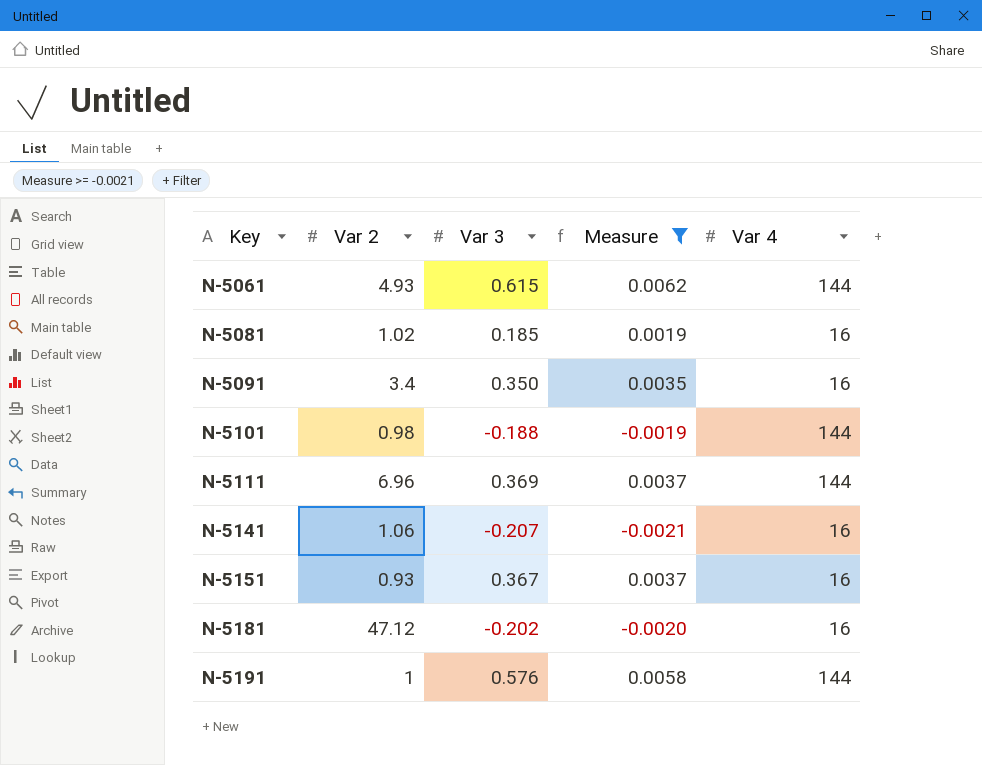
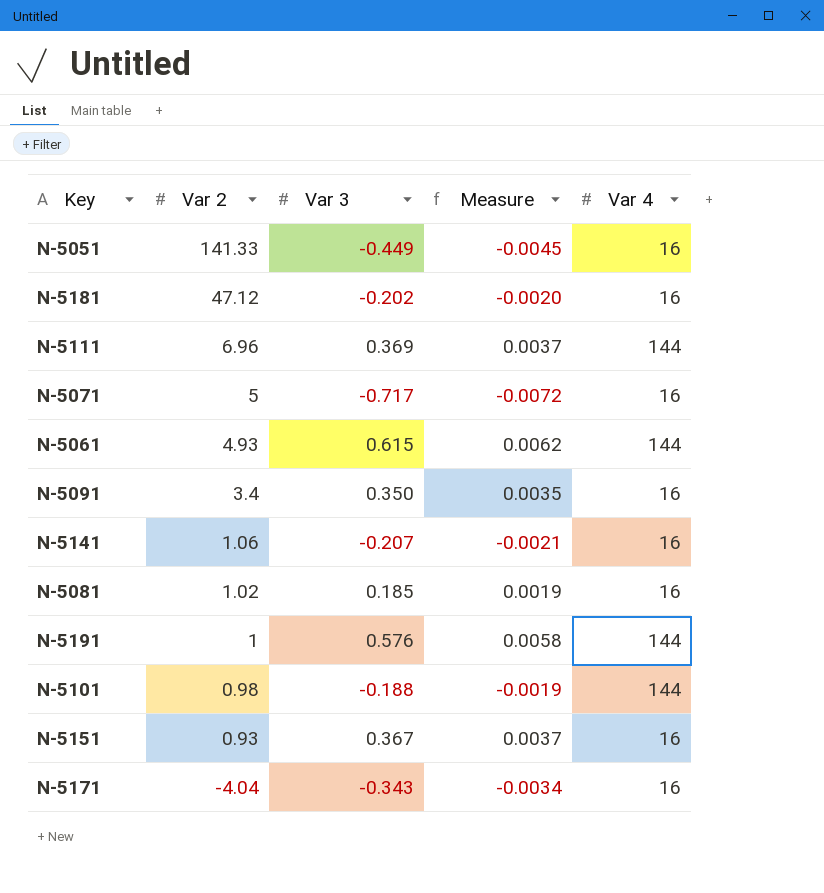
filter: Measure >= -0.0021 -> none
row order: Key ascending -> Var 2 descending

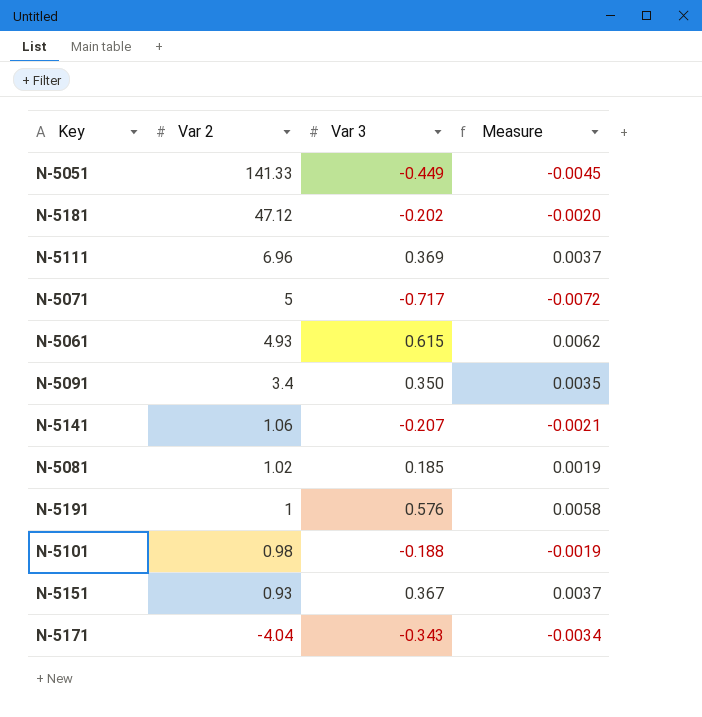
column Var 4 | position: 5 -> none

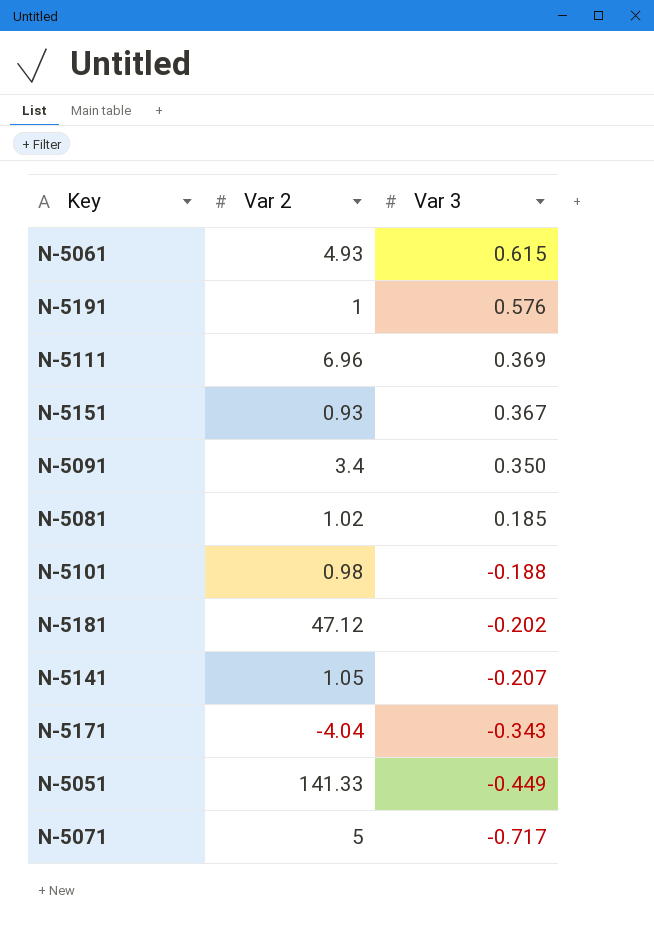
row order: Var 2 descending -> Var 3 descending
column Measure | formula: [Var 3] * 0.01 -> none
N-5141 | Var 2: 1.06 -> 1.05

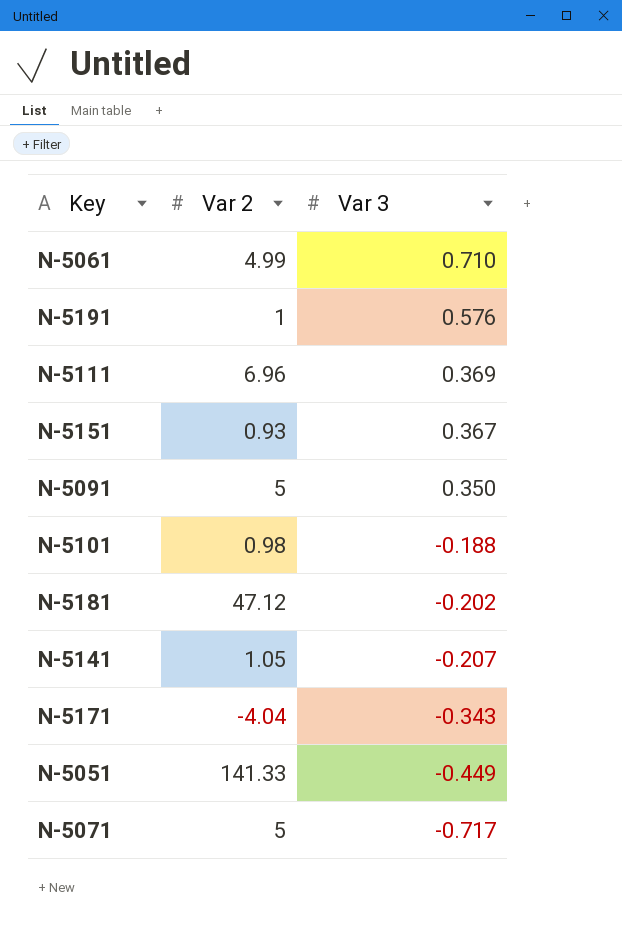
row N-5081: 1.02 | 0.185 -> none
N-5061 | Var 2: 4.93 -> 4.99
N-5061 | Var 3: 0.615 -> 0.710
N-5091 | Var 2: 3.4 -> 5

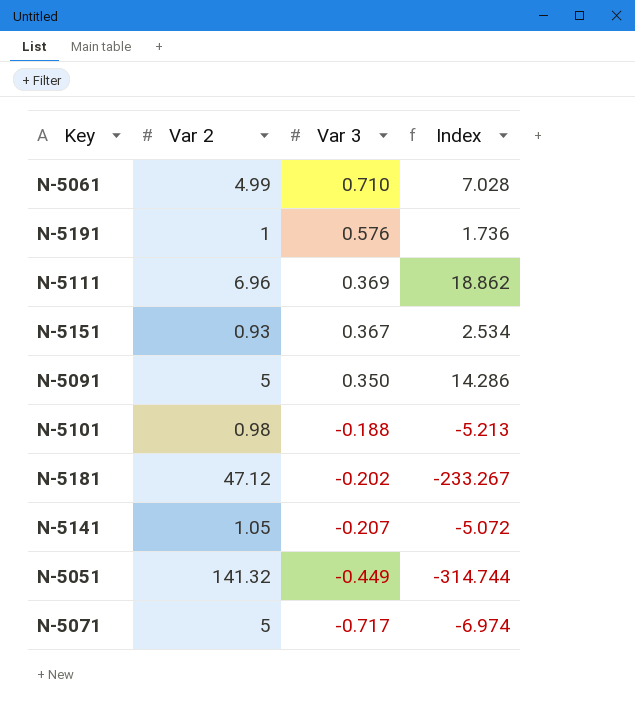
column Index | formula: none -> [Var 2] / [Var 3]
row N-5171: -4.04 | -0.343 -> none
N-5051 | Var 2: 141.33 -> 141.32

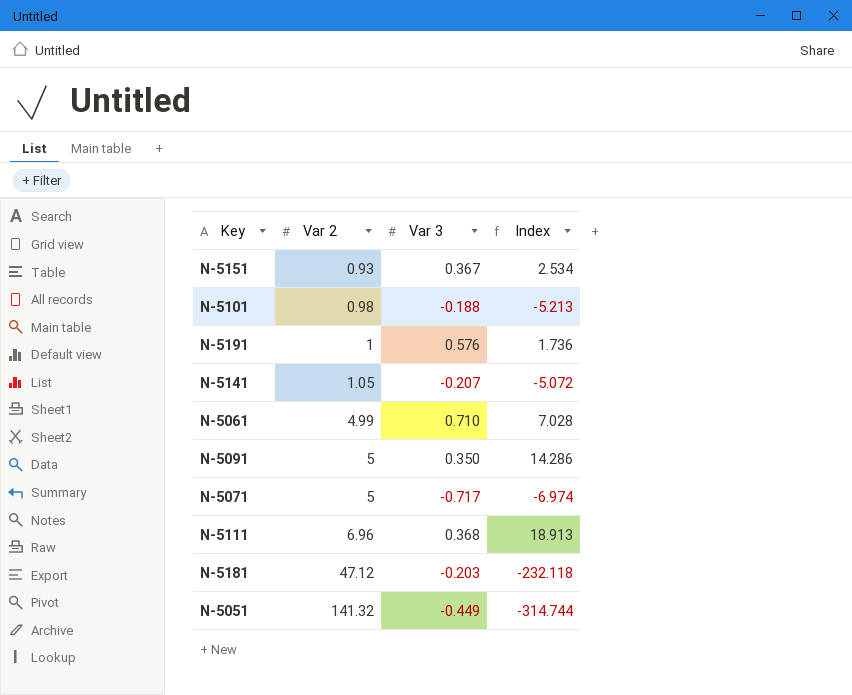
row order: Var 3 descending -> Var 2 ascending
N-5111 | Var 3: 0.369 -> 0.368
N-5111 | Index: 18.862 -> 18.913
N-5181 | Var 3: -0.202 -> -0.203
N-5181 | Index: -233.267 -> -232.118

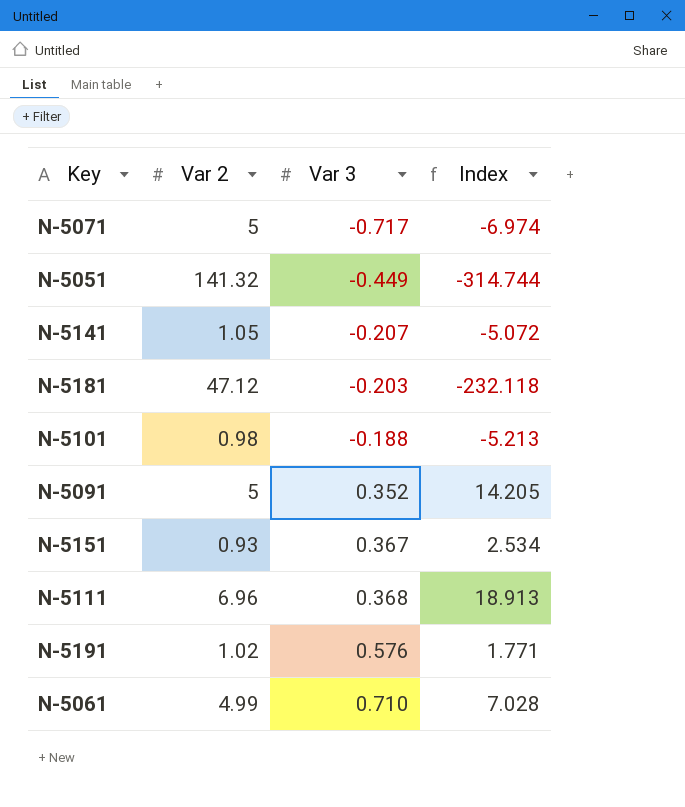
row order: Var 2 ascending -> Var 3 ascending
N-5091 | Var 3: 0.350 -> 0.352
N-5091 | Index: 14.286 -> 14.205
N-5191 | Var 2: 1 -> 1.02
N-5191 | Index: 1.736 -> 1.771

